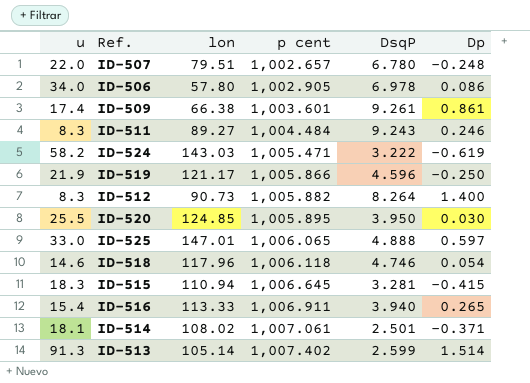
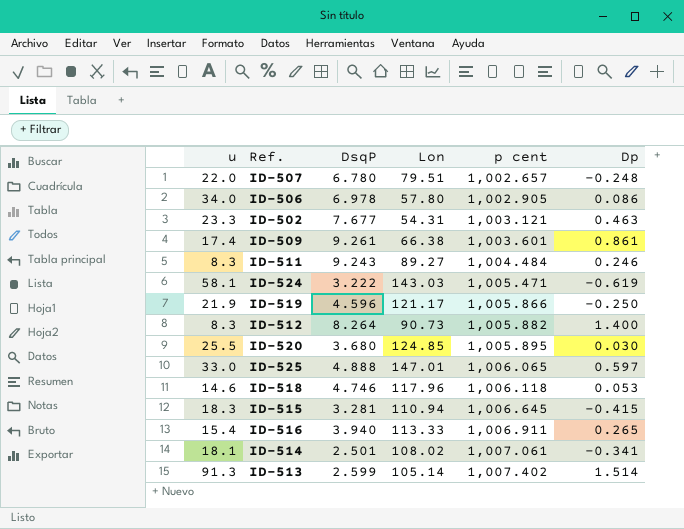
column DsqP | position: 5 -> 3
column name: lon -> Lon
row ID-502: none -> 23.3 | 7.677 | 54.31 | 1,003.121 | 0.463
ID-524 | u: 58.2 -> 58.1
ID-520 | DsqP: 3.950 -> 3.680
ID-518 | Dp: 0.054 -> 0.053
ID-514 | Dp: -0.371 -> -0.341

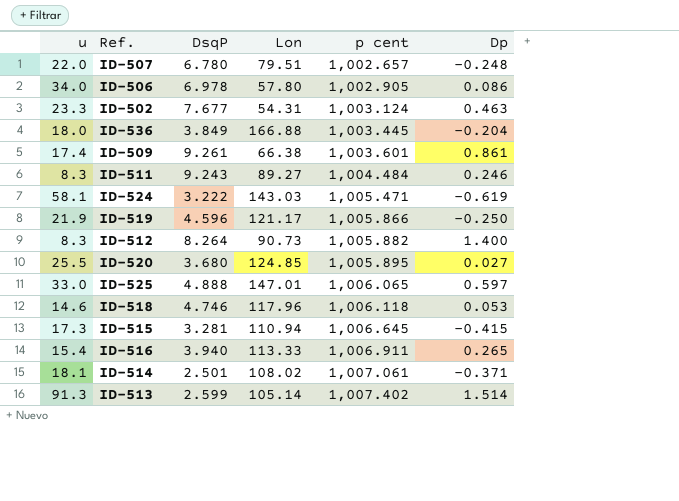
ID-502 | p cent: 1,003.121 -> 1,003.124
row ID-536: none -> 18.0 | 3.849 | 166.88 | 1,003.445 | -0.204
ID-520 | Dp: 0.030 -> 0.027
ID-515 | u: 18.3 -> 17.3
ID-514 | Dp: -0.341 -> -0.371

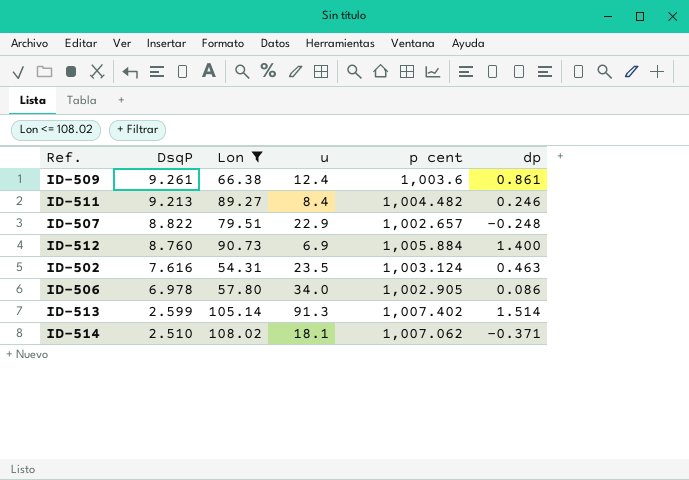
filter: none -> Lon <= 108.02
row order: p cent ascending -> DsqP descending
column u | position: 1 -> 4
column name: Dp -> dp
ID-509 | u: 17.4 -> 12.4
ID-509 | p cent: 1,003.601 -> 1,003.6
ID-511 | DsqP: 9.243 -> 9.213
ID-511 | u: 8.3 -> 8.4
ID-511 | p cent: 1,004.484 -> 1,004.482
ID-507 | DsqP: 6.780 -> 8.822
ID-507 | u: 22.0 -> 22.9
ID-512 | DsqP: 8.264 -> 8.760
ID-512 | u: 8.3 -> 6.9
ID-512 | p cent: 1,005.882 -> 1,005.884
ID-502 | DsqP: 7.677 -> 7.616
ID-502 | u: 23.3 -> 23.5
ID-514 | DsqP: 2.501 -> 2.510
ID-514 | p cent: 1,007.061 -> 1,007.062

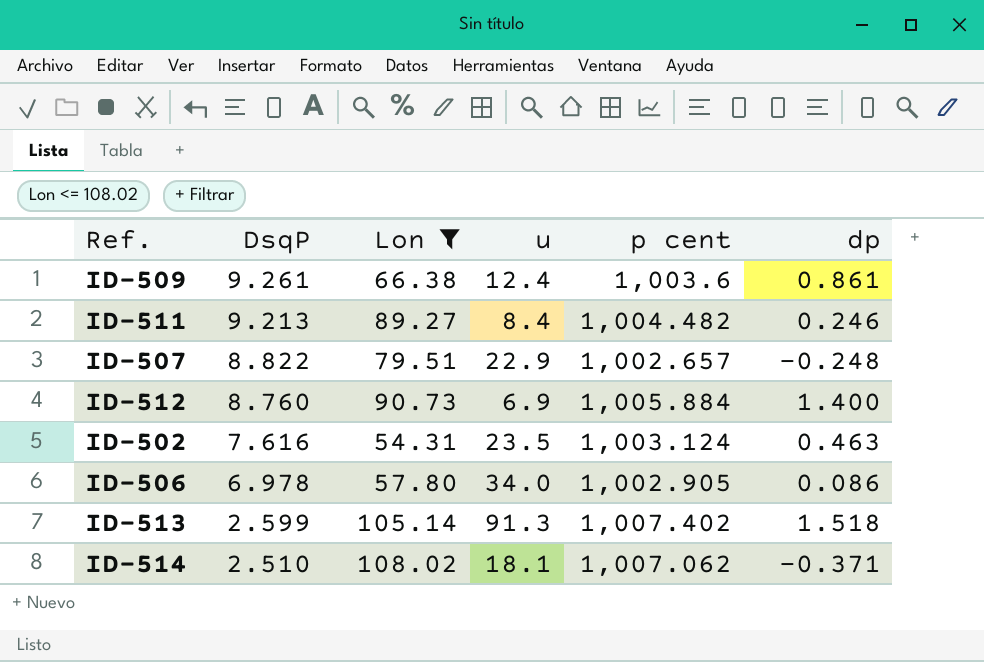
ID-513 | dp: 1.514 -> 1.518

